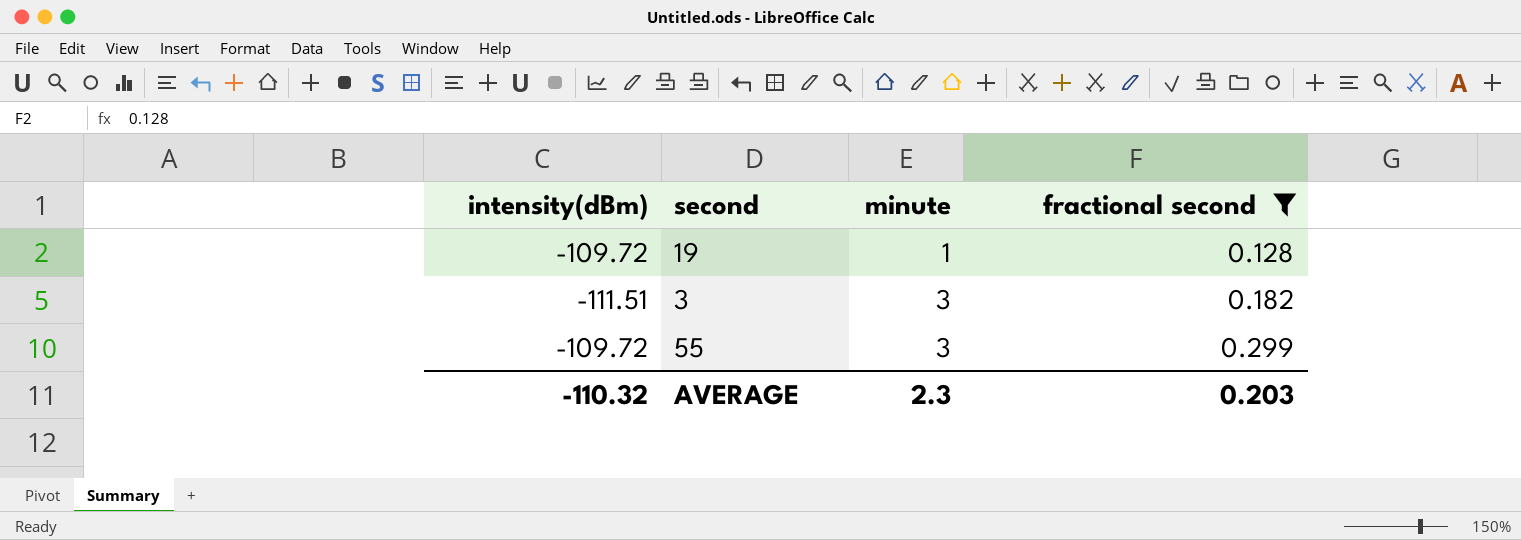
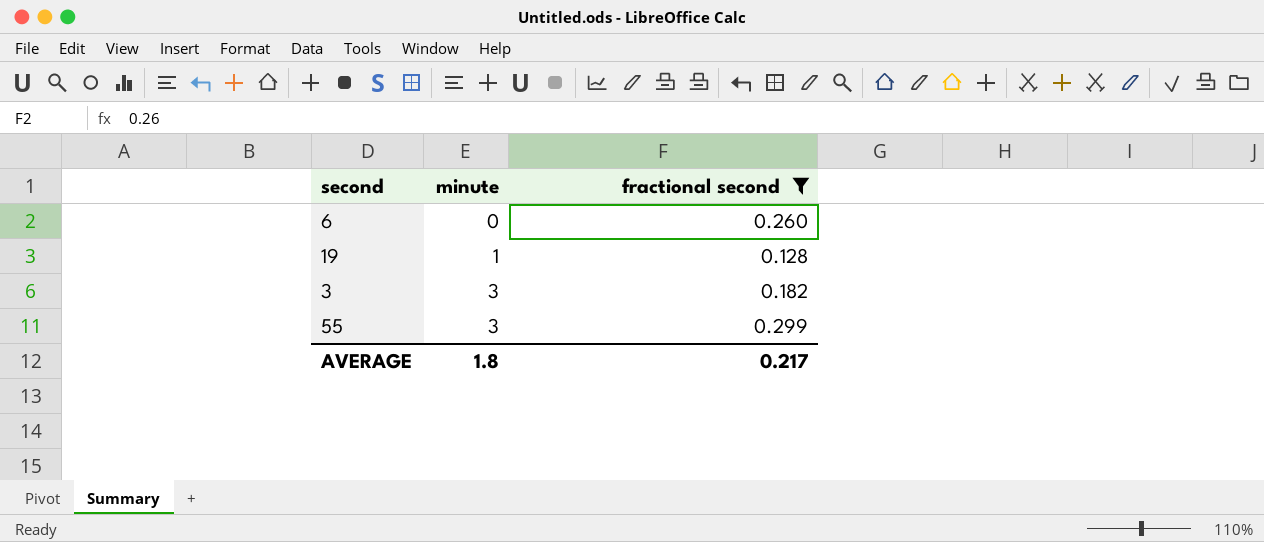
column intensity(dBm) | position: 1 -> none
row 6: none -> 0 | 0.260
AVERAGE | minute: 2.3 -> 1.8
AVERAGE | fractional second: 0.203 -> 0.217

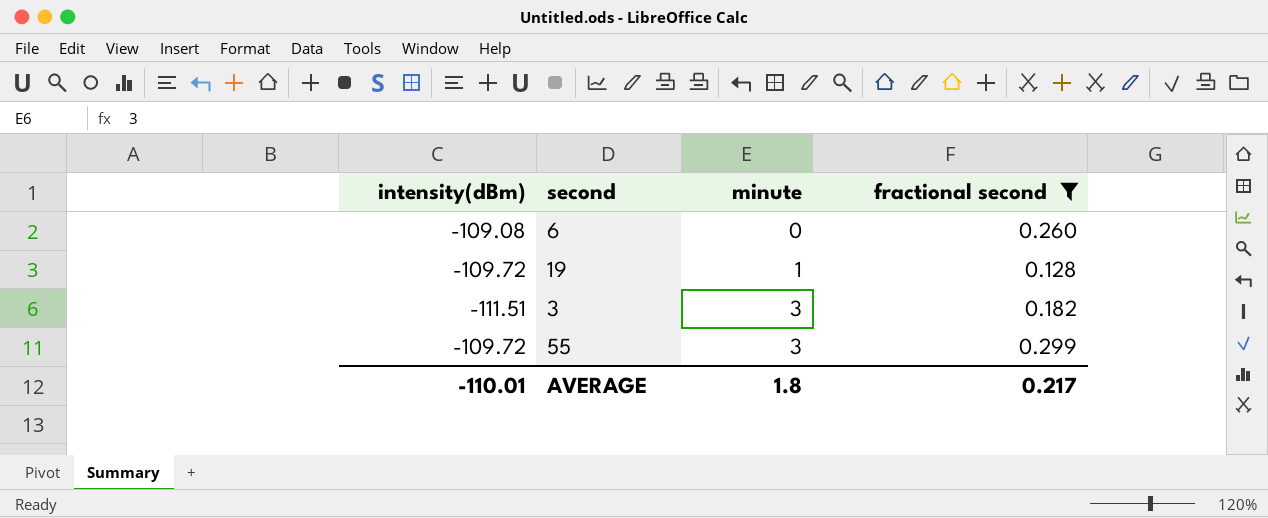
column intensity(dBm) | position: none -> 1

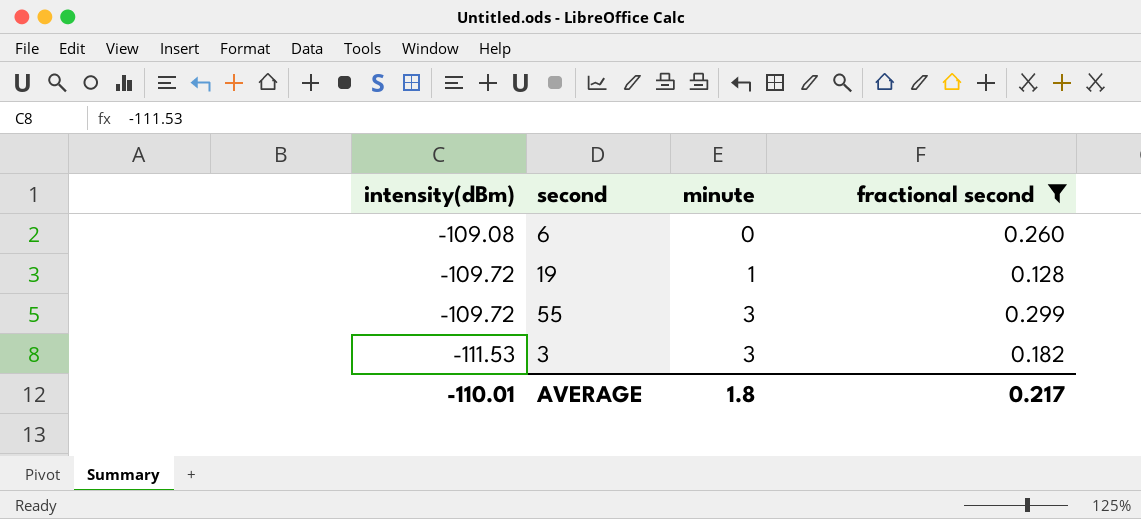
row order: minute ascending -> intensity(dBm) descending
3 | intensity(dBm): -111.51 -> -111.53

